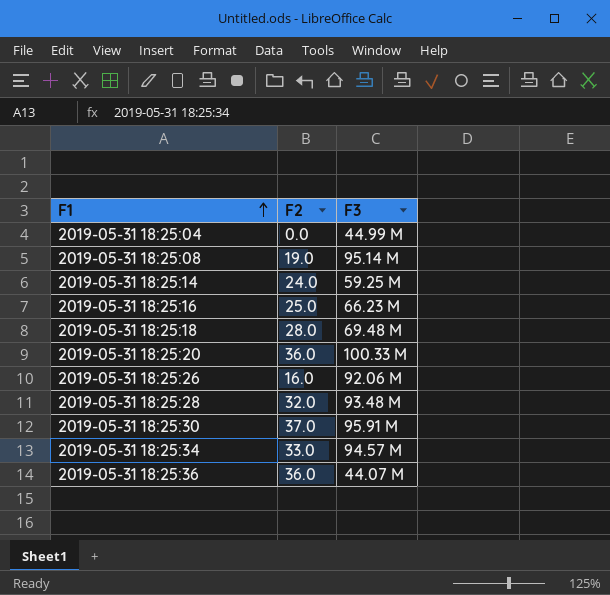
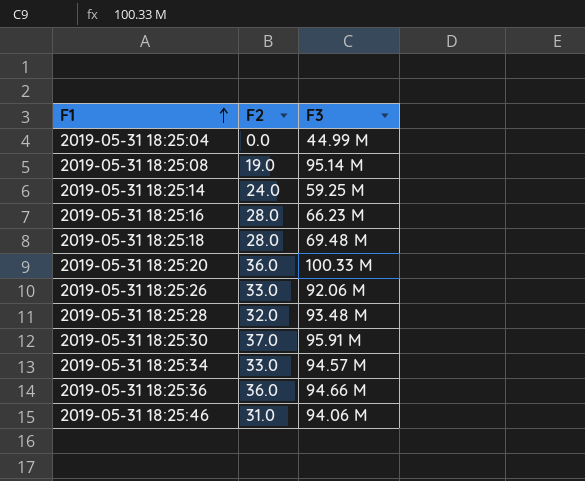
2019-05-31 18:25:16 | F2: 25.0 -> 28.0
2019-05-31 18:25:26 | F2: 16.0 -> 33.0
2019-05-31 18:25:36 | F3: 44.07 M -> 94.66 M
row 2019-05-31 18:25:46: none -> 31.0 | 94.06 M

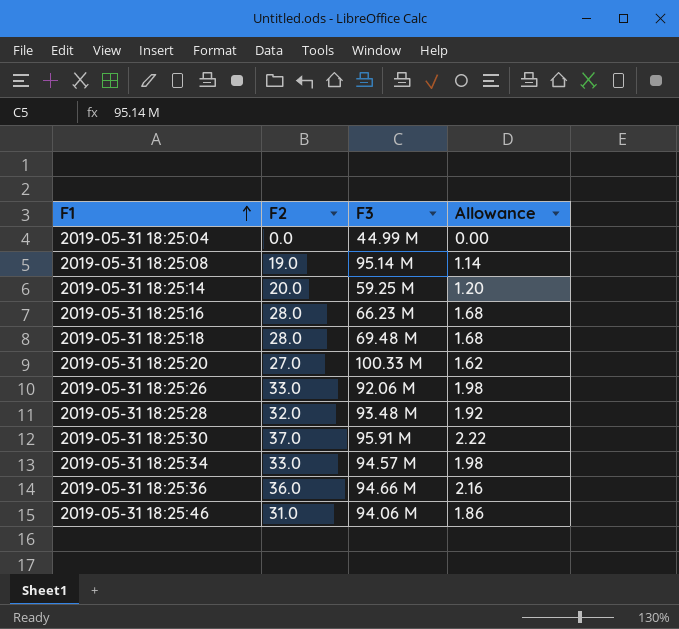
column Allowance | formula: none -> [F2] * 0.06
2019-05-31 18:25:14 | F2: 24.0 -> 20.0
2019-05-31 18:25:20 | F2: 36.0 -> 27.0

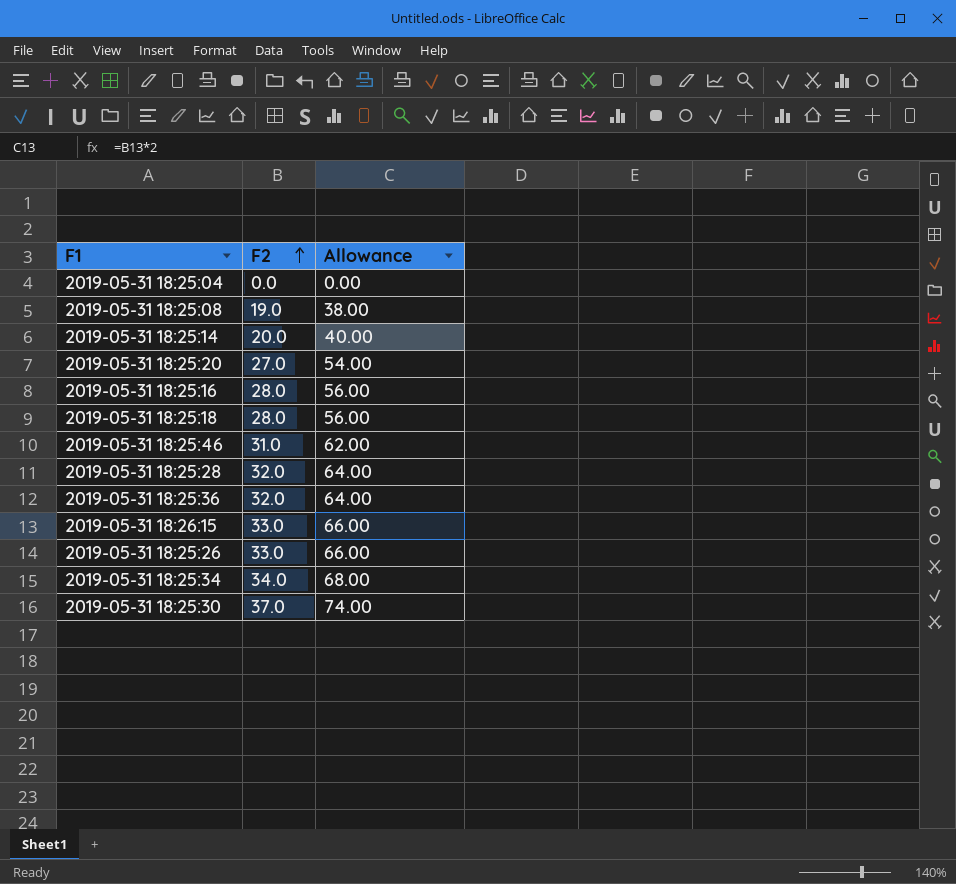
row order: F1 ascending -> F2 ascending
column F3 | position: 3 -> none
column Allowance | formula: [F2] * 0.06 -> [F2] * 2
2019-05-31 18:25:36 | F2: 36.0 -> 32.0
row 2019-05-31 18:26:15: none -> 33.0 | 66.00
2019-05-31 18:25:34 | F2: 33.0 -> 34.0

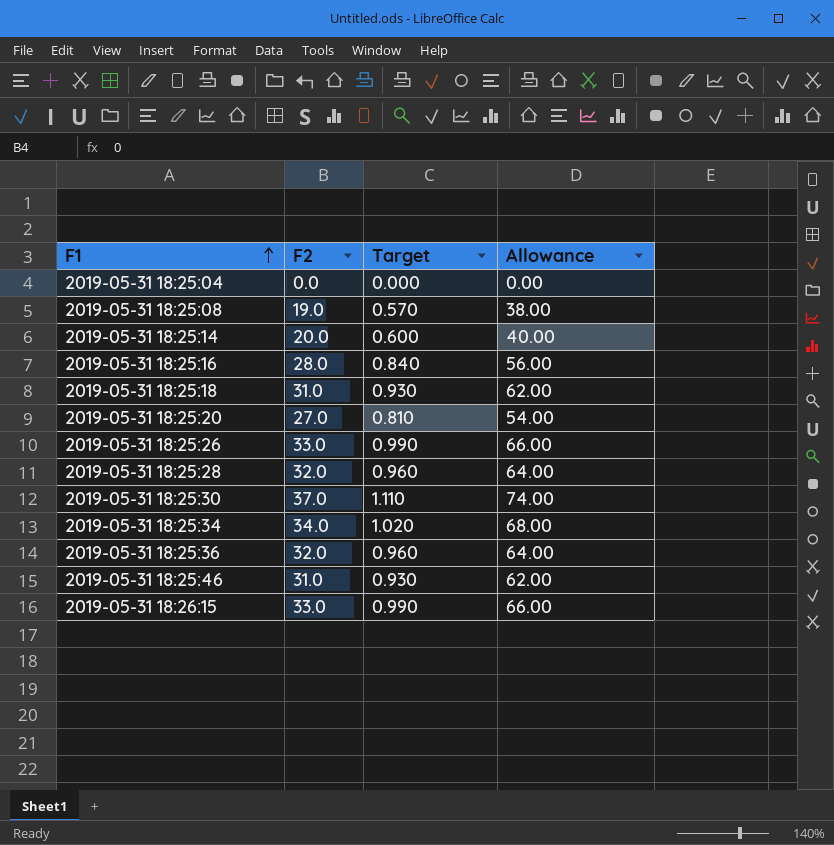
row order: F2 ascending -> F1 ascending
column Target | formula: none -> [F2] * 0.03
2019-05-31 18:25:18 | F2: 28.0 -> 31.0
2019-05-31 18:25:18 | Allowance: 56.00 -> 62.00

